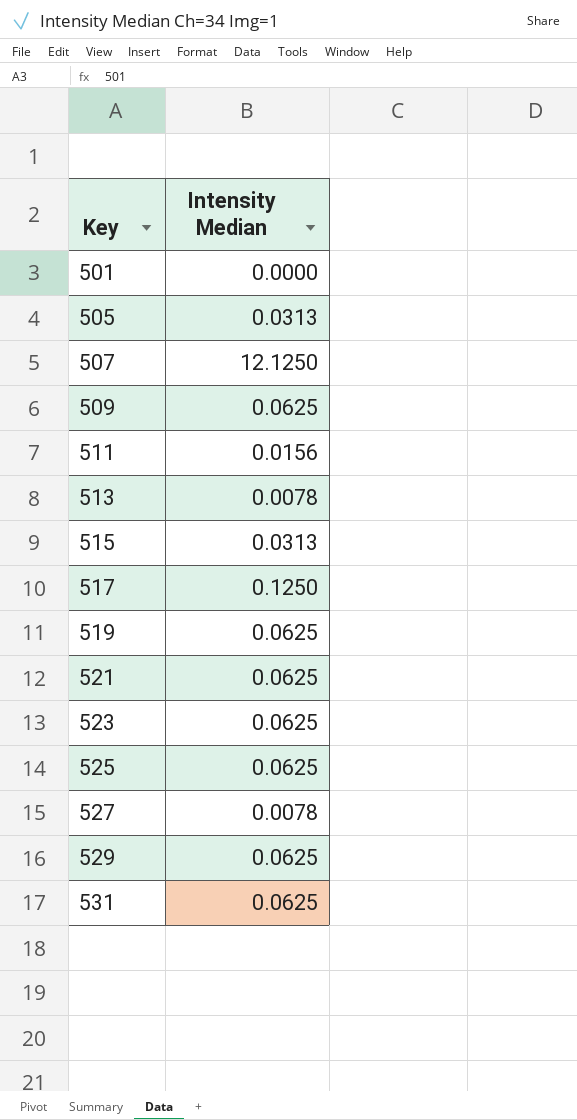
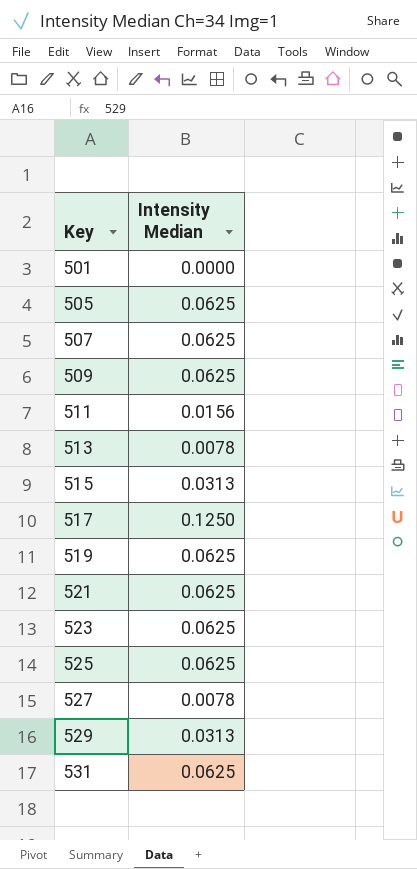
505 | Intensity Median: 0.0313 -> 0.0625
507 | Intensity Median: 12.1250 -> 0.0625
529 | Intensity Median: 0.0625 -> 0.0313

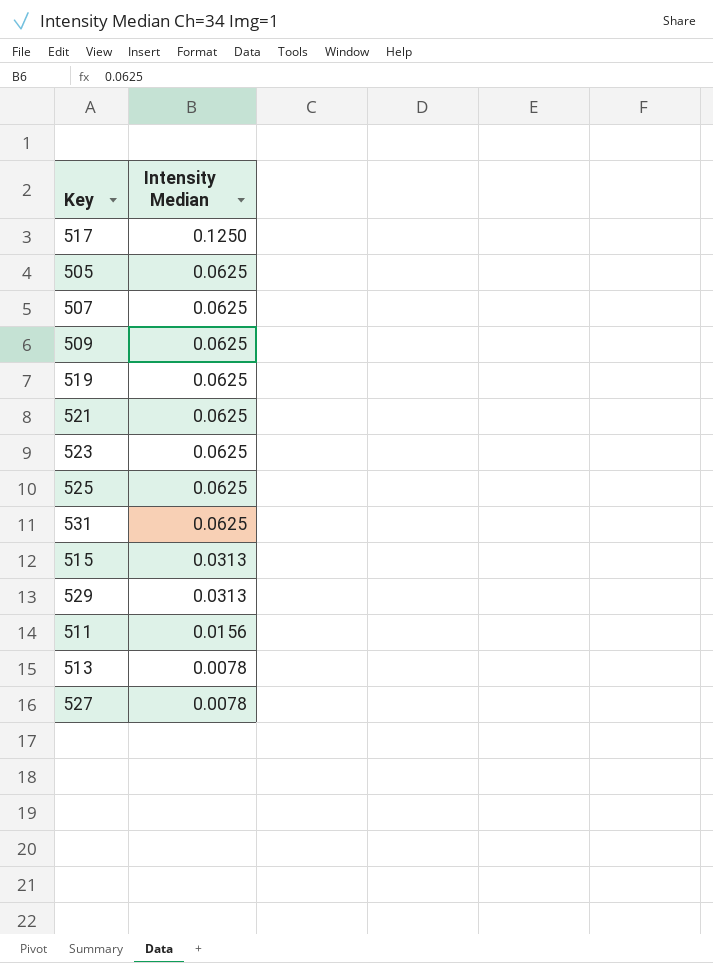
row order: Key ascending -> Intensity Median descending
row 501: 0.0000 -> none

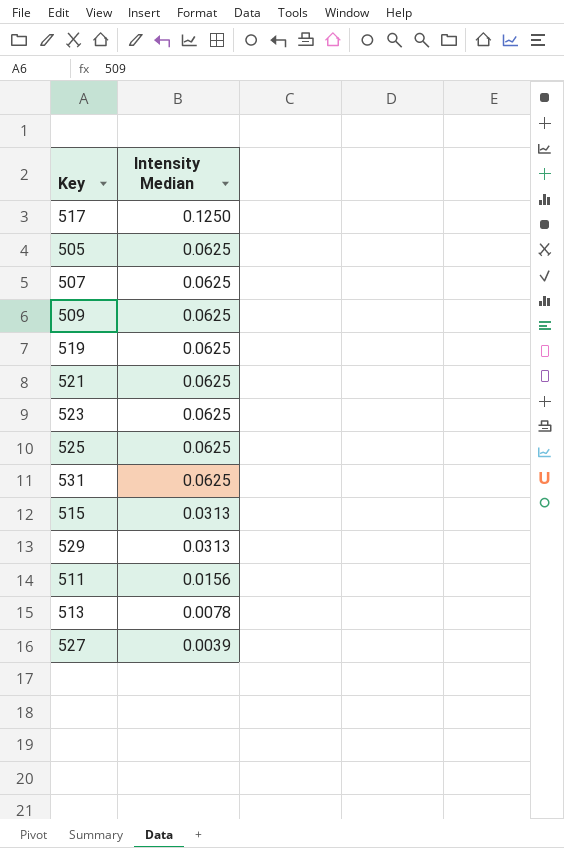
527 | Intensity Median: 0.0078 -> 0.0039

